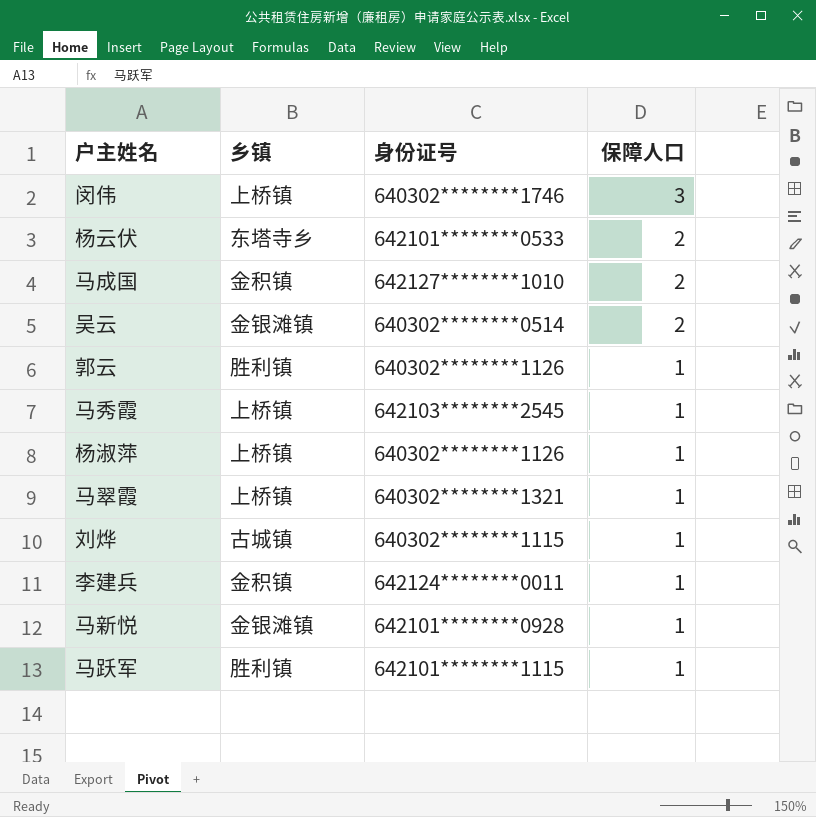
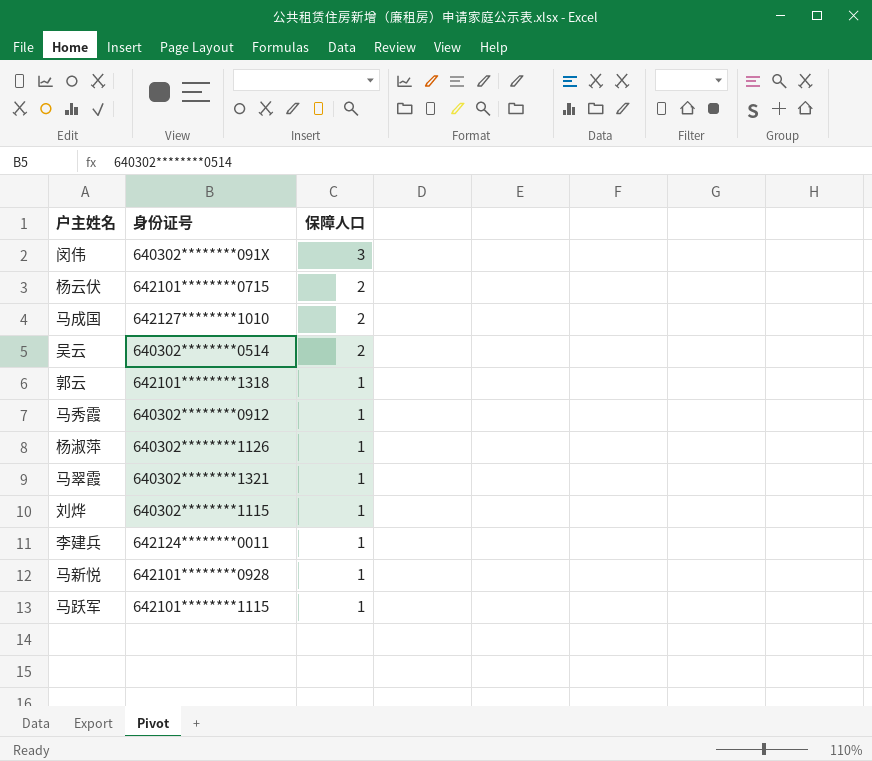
column 乡镇 | position: 2 -> none
闵伟 | 身份证号: 640302********1746 -> 640302********091X
杨云伏 | 身份证号: 642101********0533 -> 642101********0715
郭云 | 身份证号: 640302********1126 -> 642101********1318
马秀霞 | 身份证号: 642103********2545 -> 640302********0912

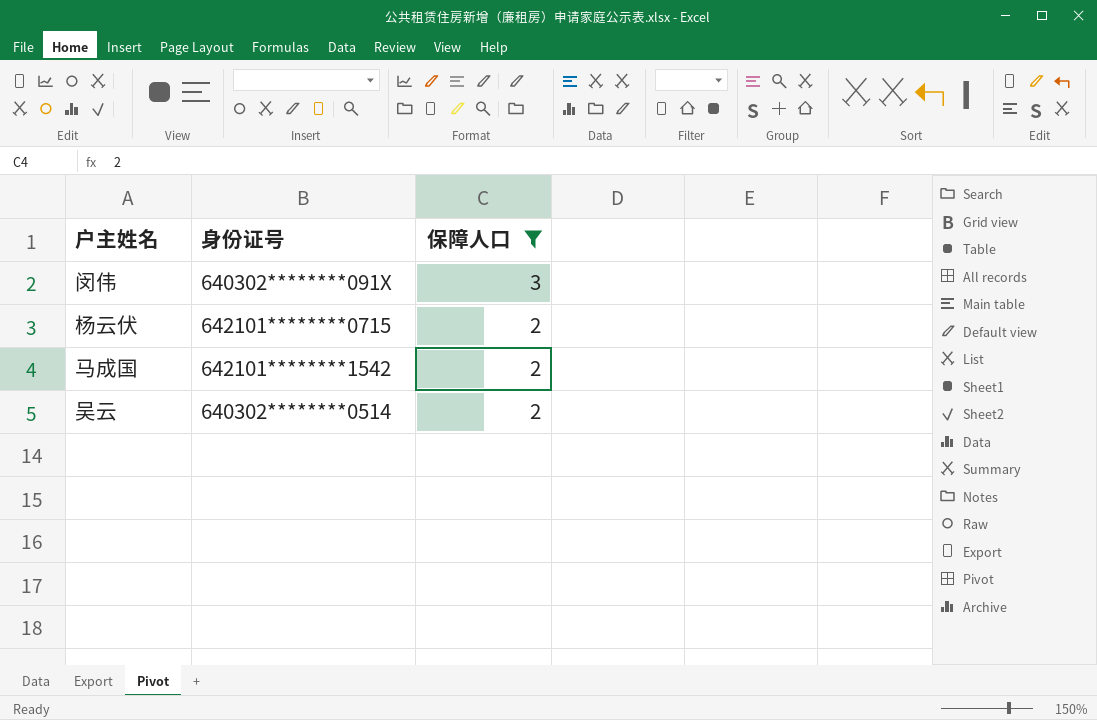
filter: none -> 保障人口 != 1
马成国 | 身份证号: 642127********1010 -> 642101********1542

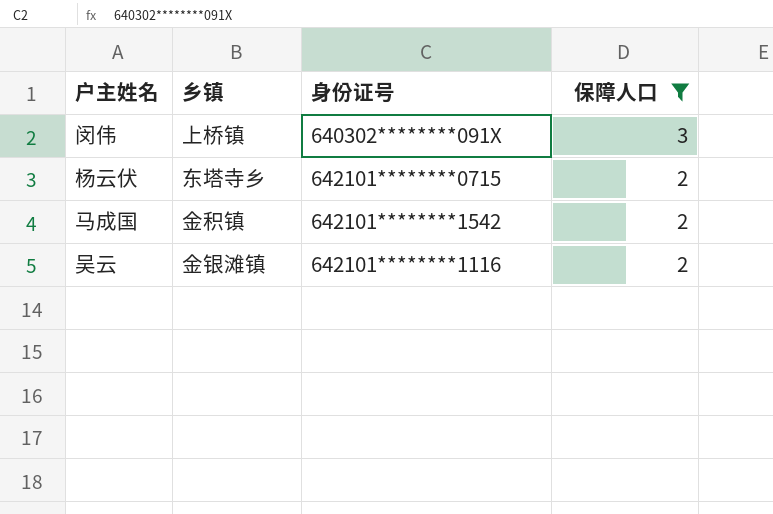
column 乡镇 | position: none -> 2
吴云 | 身份证号: 640302********0514 -> 642101********1116

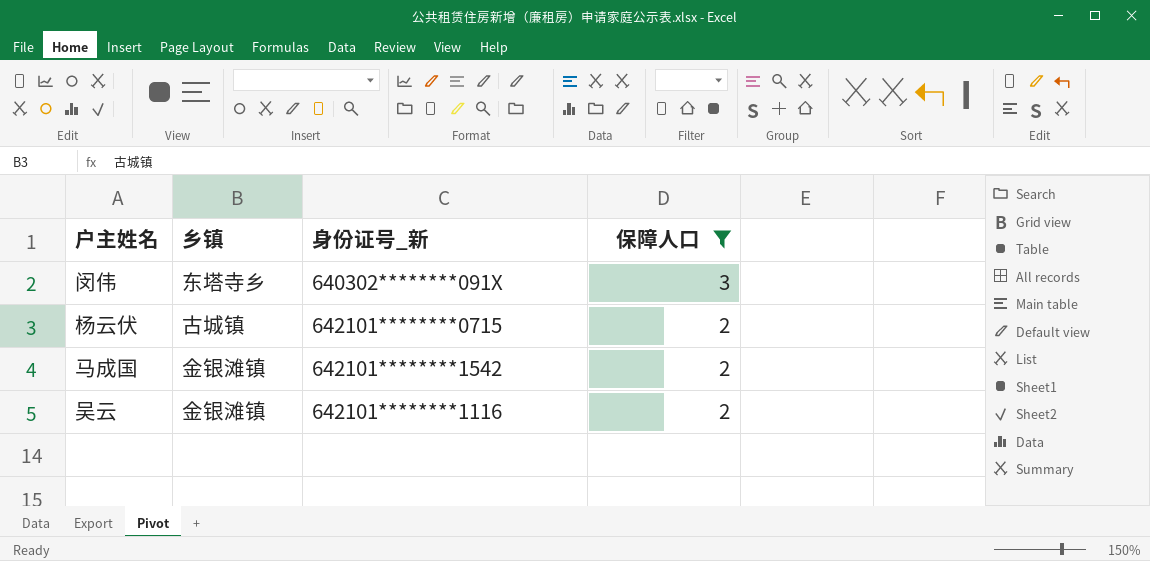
column name: 身份证号 -> 身份证号_新
闵伟 | 乡镇: 上桥镇 -> 东塔寺乡
杨云伏 | 乡镇: 东塔寺乡 -> 古城镇
马成国 | 乡镇: 金积镇 -> 金银滩镇

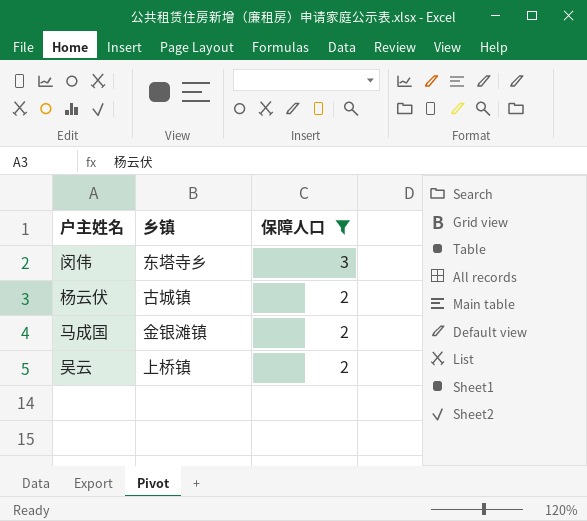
column 身份证号_新 | position: 3 -> none
吴云 | 乡镇: 金银滩镇 -> 上桥镇

